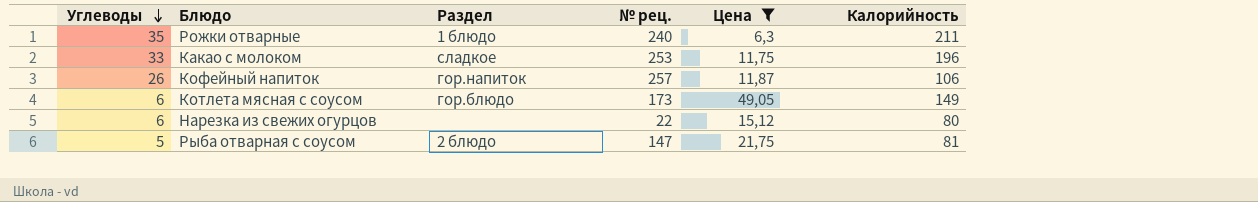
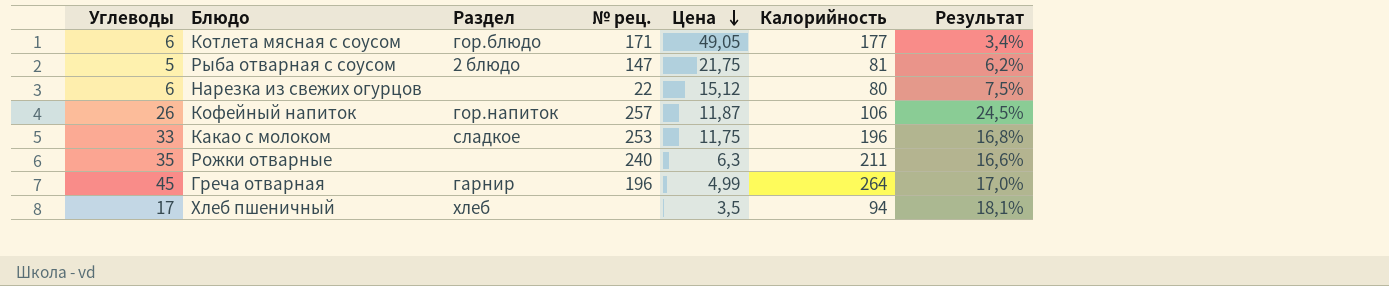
filter: Цена >= 6,3 -> none
row order: Углеводы descending -> Цена descending
column Результат | formula: none -> [Углеводы] / [Калорийность]
Котлета мясная с соусом | № рец.: 173 -> 171
Котлета мясная с соусом | Калорийность: 149 -> 177
Рожки отварные | Раздел: 1 блюдо -> none

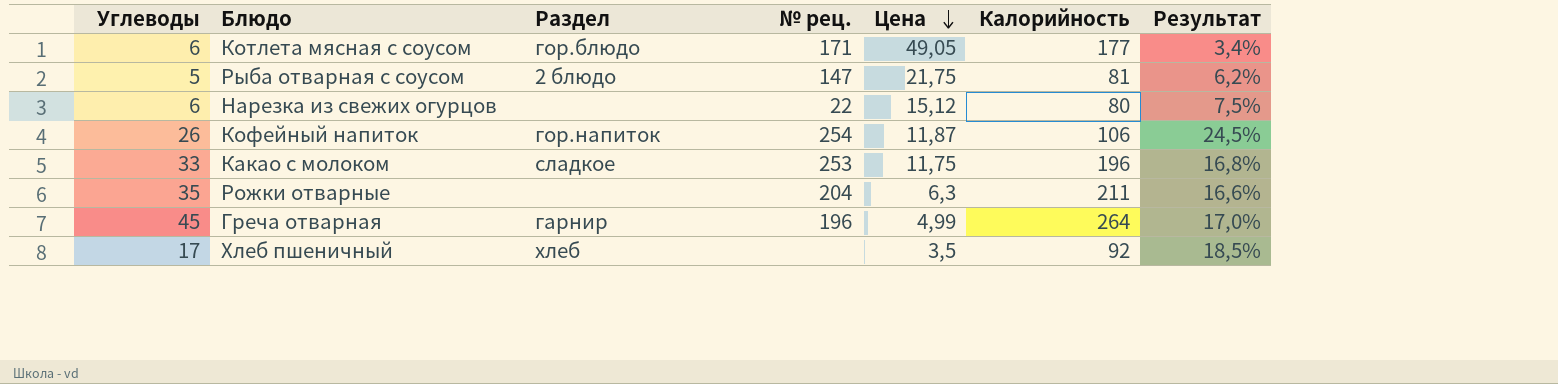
Кофейный напиток | № рец.: 257 -> 254
Рожки отварные | № рец.: 240 -> 204
Хлеб пшеничный | Калорийность: 94 -> 92
Хлеб пшеничный | Результат: 18,1% -> 18,5%

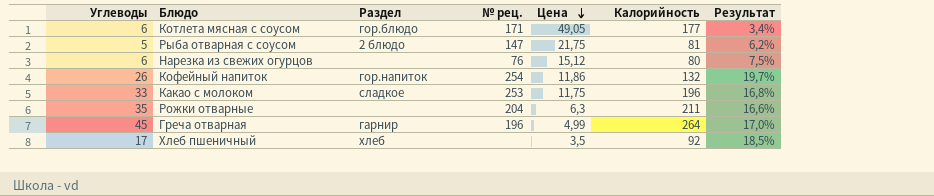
Нарезка из свежих огурцов | № рец.: 22 -> 76
Кофейный напиток | Цена: 11,87 -> 11,86
Кофейный напиток | Калорийность: 106 -> 132
Кофейный напиток | Результат: 24,5% -> 19,7%

